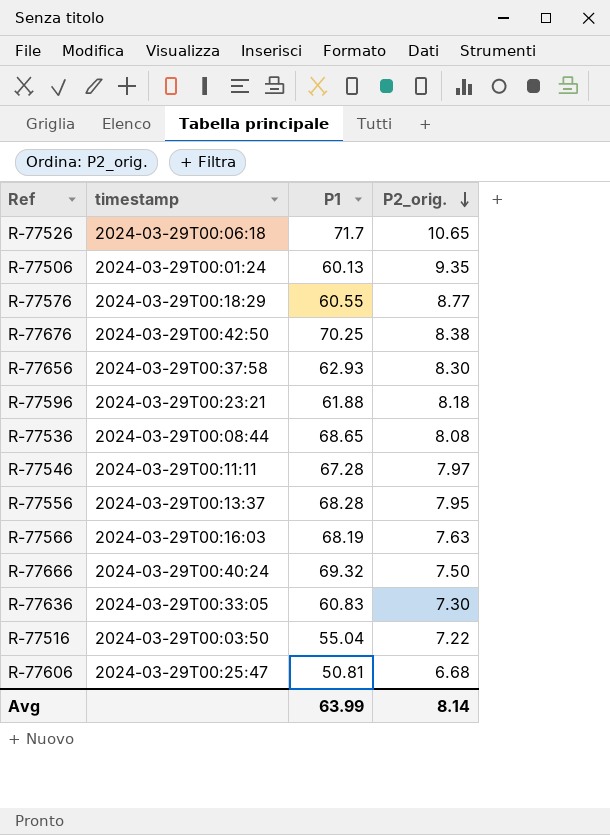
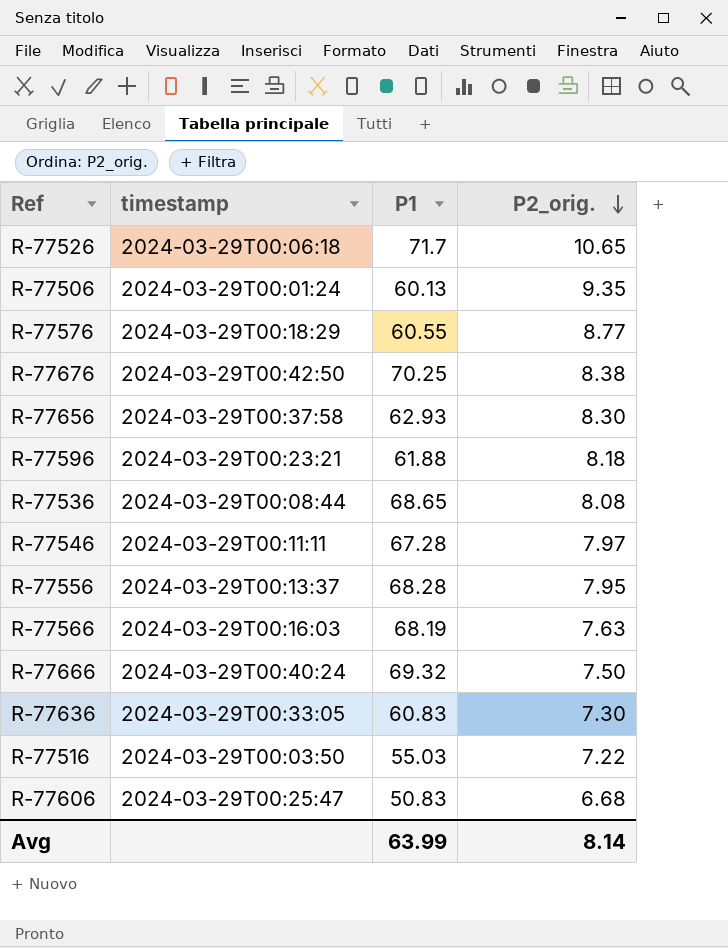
R-77516 | P1: 55.04 -> 55.03
R-77606 | P1: 50.81 -> 50.83

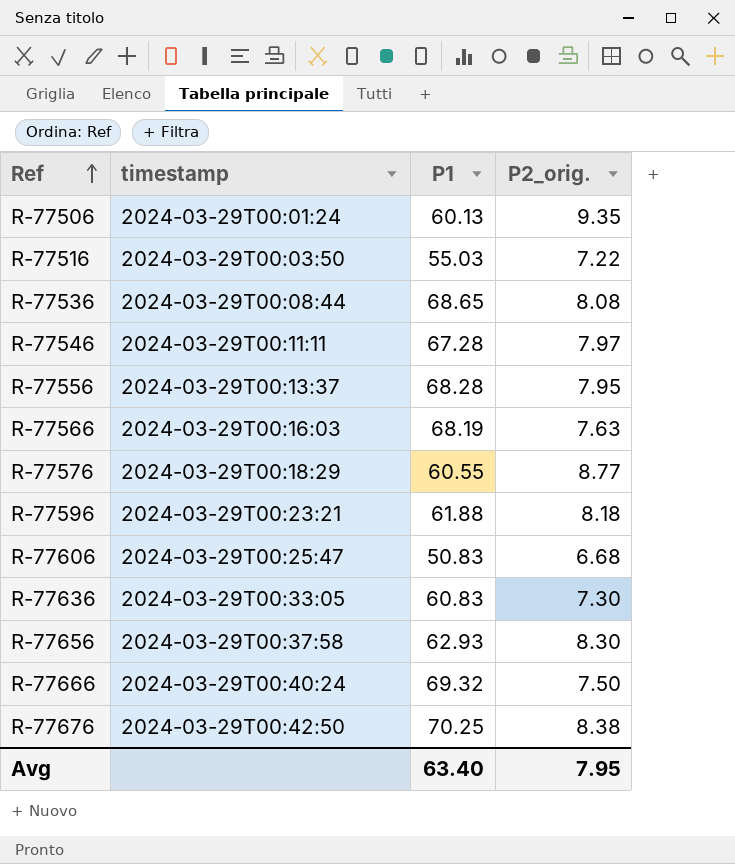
row order: P2_orig. descending -> Ref ascending
row R-77526: 2024-03-29T00:06:18 | 71.7 | 10.65 -> none
Avg | P1: 63.99 -> 63.40
Avg | P2_orig.: 8.14 -> 7.95

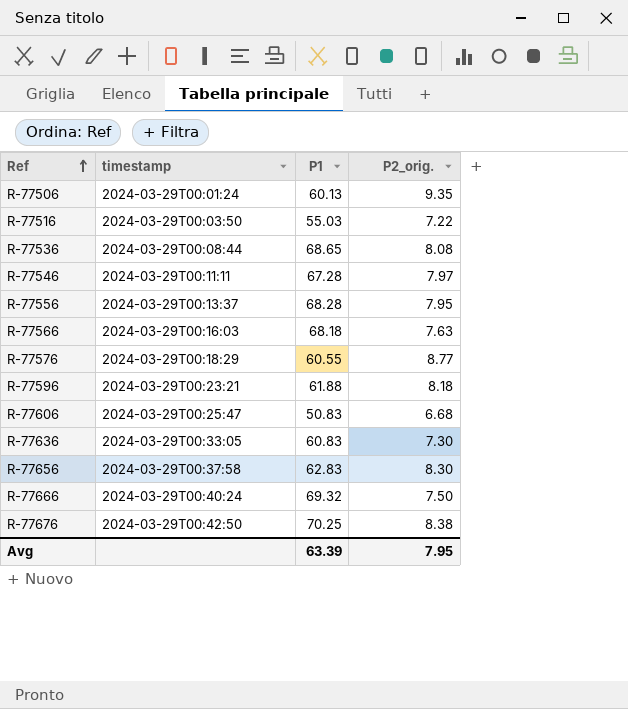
R-77566 | P1: 68.19 -> 68.18
R-77656 | P1: 62.93 -> 62.83
Avg | P1: 63.40 -> 63.39

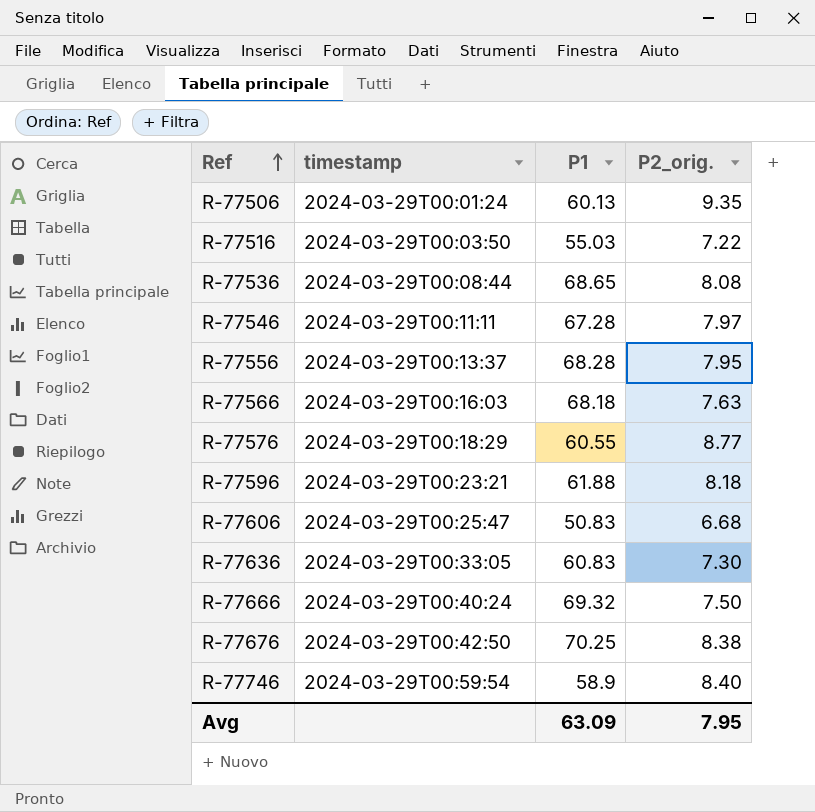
row R-77656: 2024-03-29T00:37:58 | 62.83 | 8.30 -> none
row R-77746: none -> 2024-03-29T00:59:54 | 58.9 | 8.40
Avg | P1: 63.39 -> 63.09

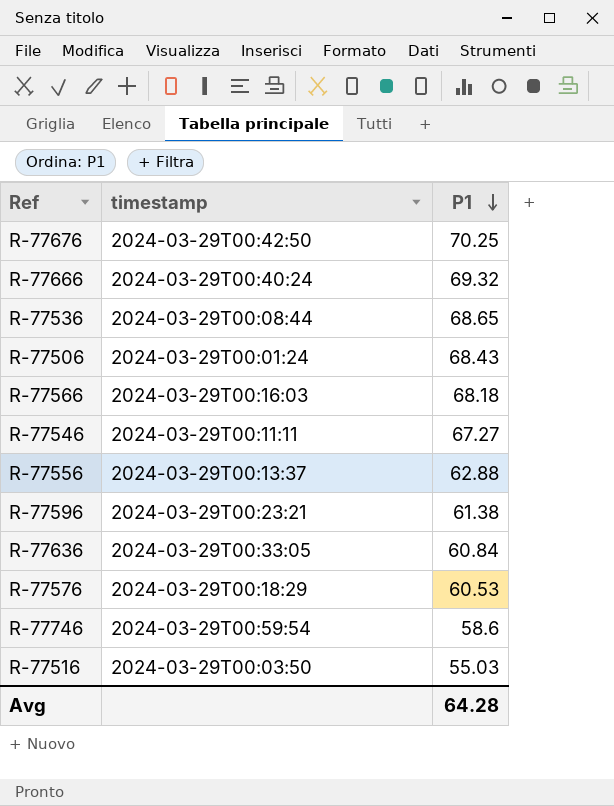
row order: Ref ascending -> P1 descending
column P2_orig. | position: 4 -> none
row R-77606: 2024-03-29T00:25:47 | 50.83 | 6.68 -> none
R-77506 | P1: 60.13 -> 68.43
R-77546 | P1: 67.28 -> 67.27
R-77556 | P1: 68.28 -> 62.88
R-77596 | P1: 61.88 -> 61.38
R-77636 | P1: 60.83 -> 60.84
R-77576 | P1: 60.55 -> 60.53
R-77746 | P1: 58.9 -> 58.6
Avg | P1: 63.09 -> 64.28

